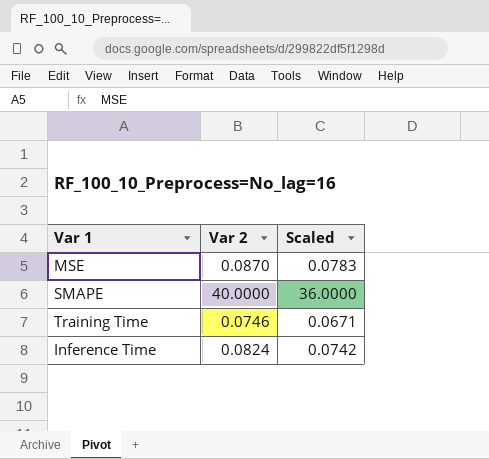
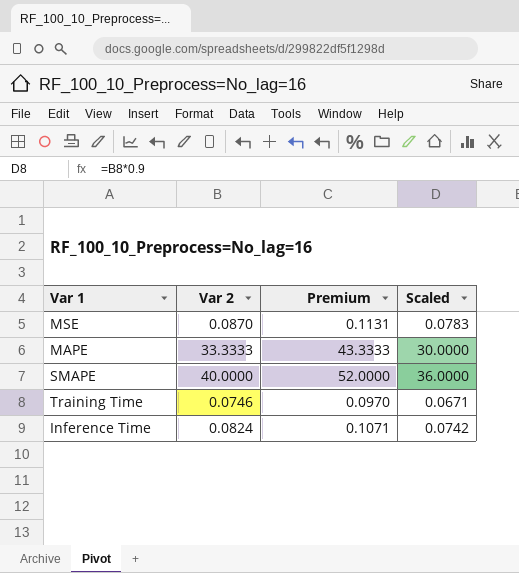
column Premium | formula: none -> [Var 2] * 1.3
row MAPE: none -> 33.3333 | 43.3333 | 30.0000

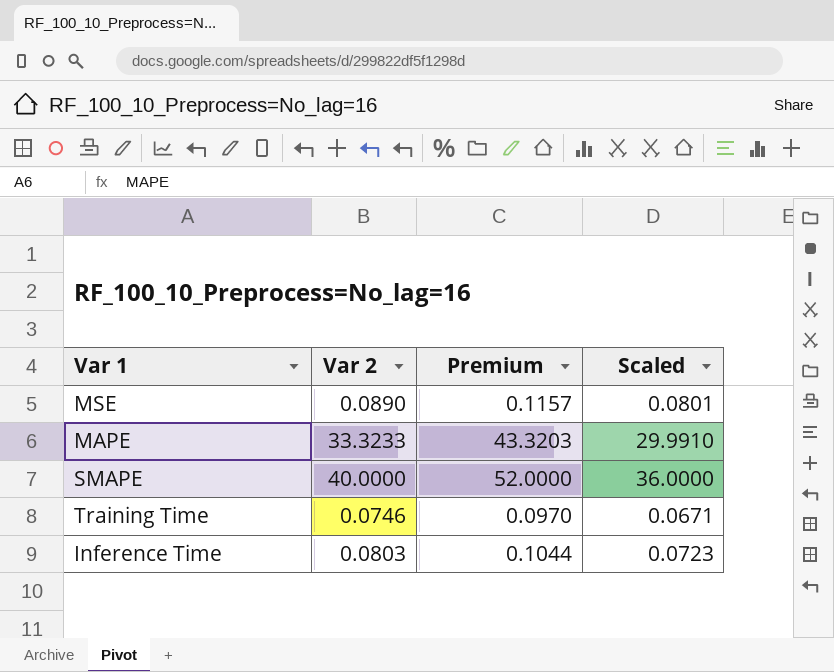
MSE | Var 2: 0.0870 -> 0.0890
MSE | Premium: 0.1131 -> 0.1157
MSE | Scaled: 0.0783 -> 0.0801
MAPE | Var 2: 33.3333 -> 33.3233
MAPE | Premium: 43.3333 -> 43.3203
MAPE | Scaled: 30.0000 -> 29.9910
Inference Time | Var 2: 0.0824 -> 0.0803
Inference Time | Premium: 0.1071 -> 0.1044
Inference Time | Scaled: 0.0742 -> 0.0723

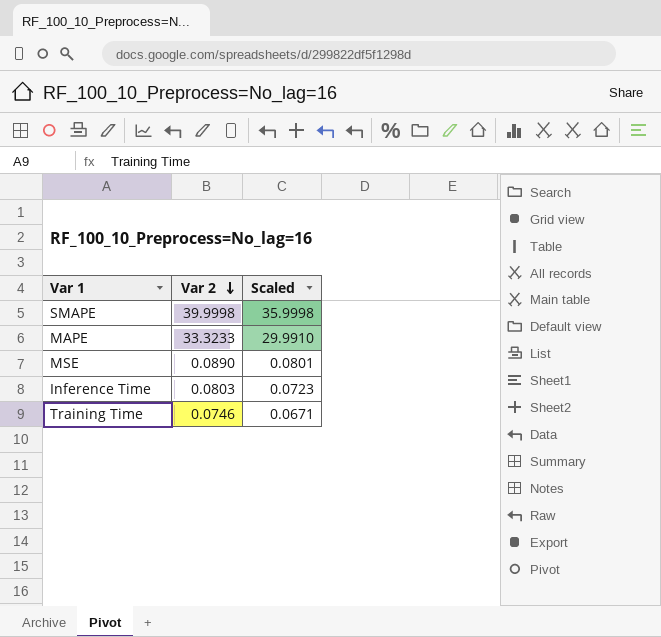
row order: none -> Var 2 descending
column Premium | formula: [Var 2] * 1.3 -> none
SMAPE | Var 2: 40.0000 -> 39.9998
SMAPE | Scaled: 36.0000 -> 35.9998

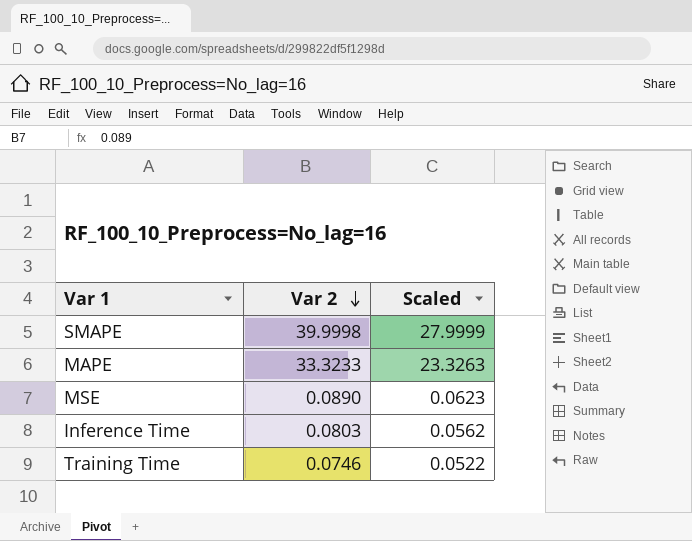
column Scaled | formula: [Var 2] * 0.9 -> [Var 2] * 0.7

